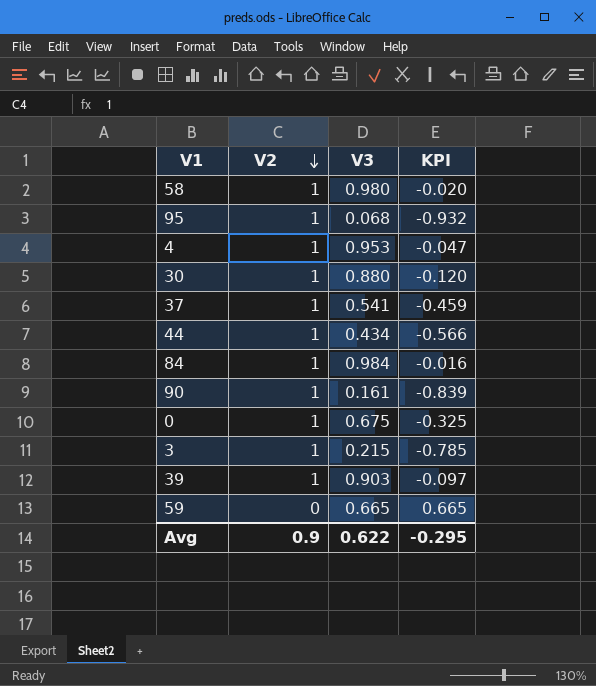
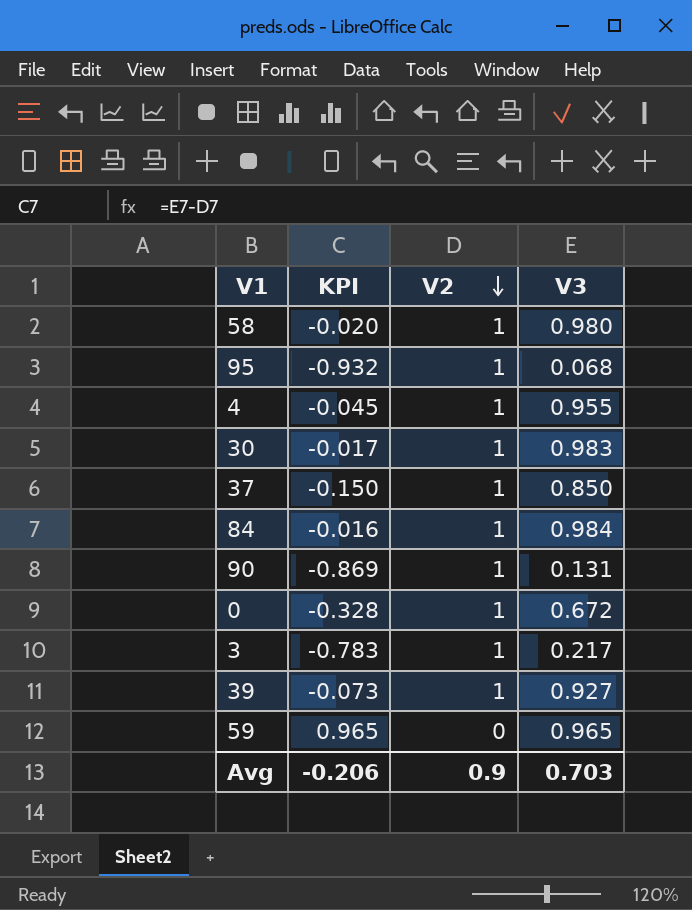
column KPI | position: 4 -> 2
row 44: 1 | 0.434 | -0.566 -> none
4 | KPI: -0.047 -> -0.045
4 | V3: 0.953 -> 0.955
30 | KPI: -0.120 -> -0.017
30 | V3: 0.880 -> 0.983
37 | KPI: -0.459 -> -0.150
37 | V3: 0.541 -> 0.850
90 | KPI: -0.839 -> -0.869
90 | V3: 0.161 -> 0.131
0 | KPI: -0.325 -> -0.328
0 | V3: 0.675 -> 0.672
3 | KPI: -0.785 -> -0.783
3 | V3: 0.215 -> 0.217
39 | KPI: -0.097 -> -0.073
39 | V3: 0.903 -> 0.927
59 | KPI: 0.665 -> 0.965
59 | V3: 0.665 -> 0.965
Avg | KPI: -0.295 -> -0.206
Avg | V3: 0.622 -> 0.703

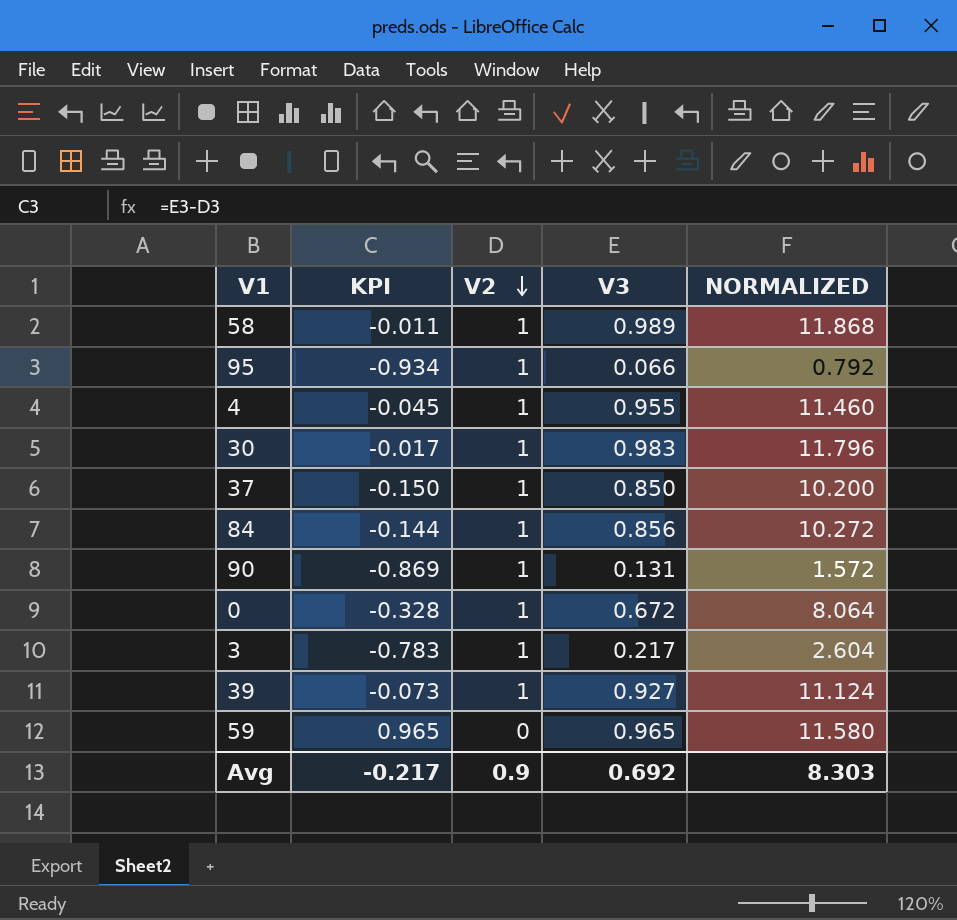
column NORMALIZED | formula: none -> [V3] * 12
58 | KPI: -0.020 -> -0.011
58 | V3: 0.980 -> 0.989
95 | KPI: -0.932 -> -0.934
95 | V3: 0.068 -> 0.066
84 | KPI: -0.016 -> -0.144
84 | V3: 0.984 -> 0.856
Avg | KPI: -0.206 -> -0.217
Avg | V3: 0.703 -> 0.692

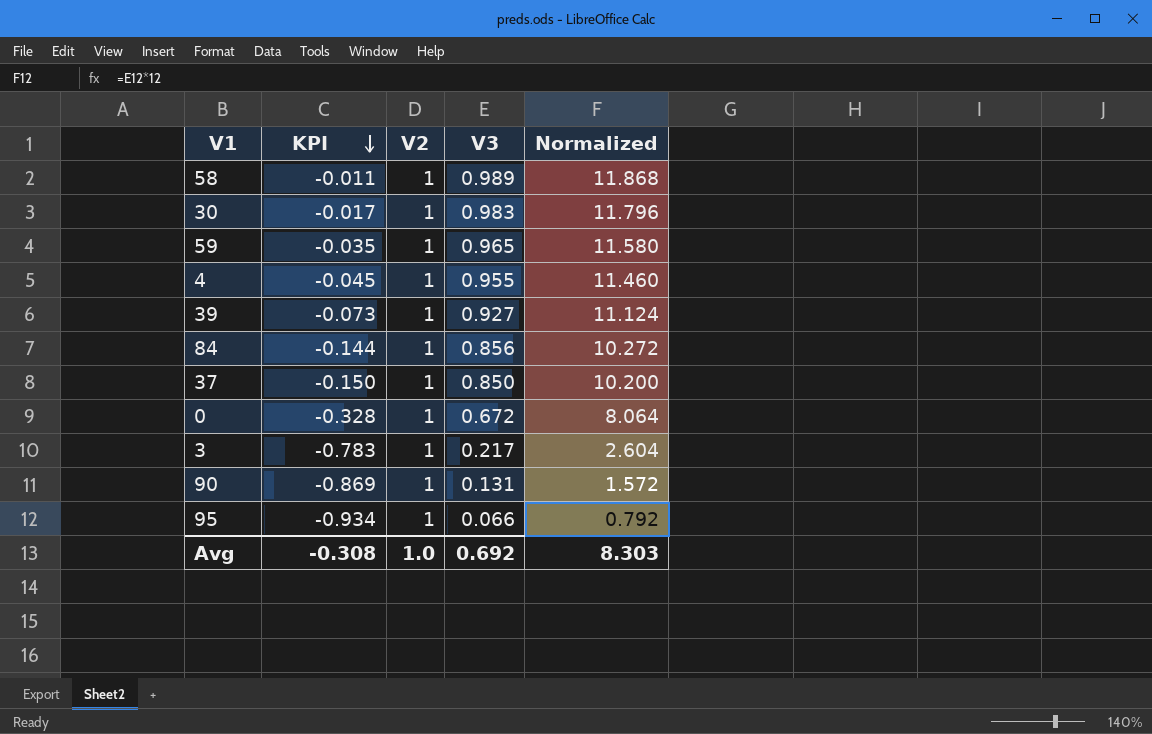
row order: V2 descending -> KPI descending
column name: NORMALIZED -> Normalized
59 | KPI: 0.965 -> -0.035
59 | V2: 0 -> 1
Avg | KPI: -0.217 -> -0.308
Avg | V2: 0.9 -> 1.0

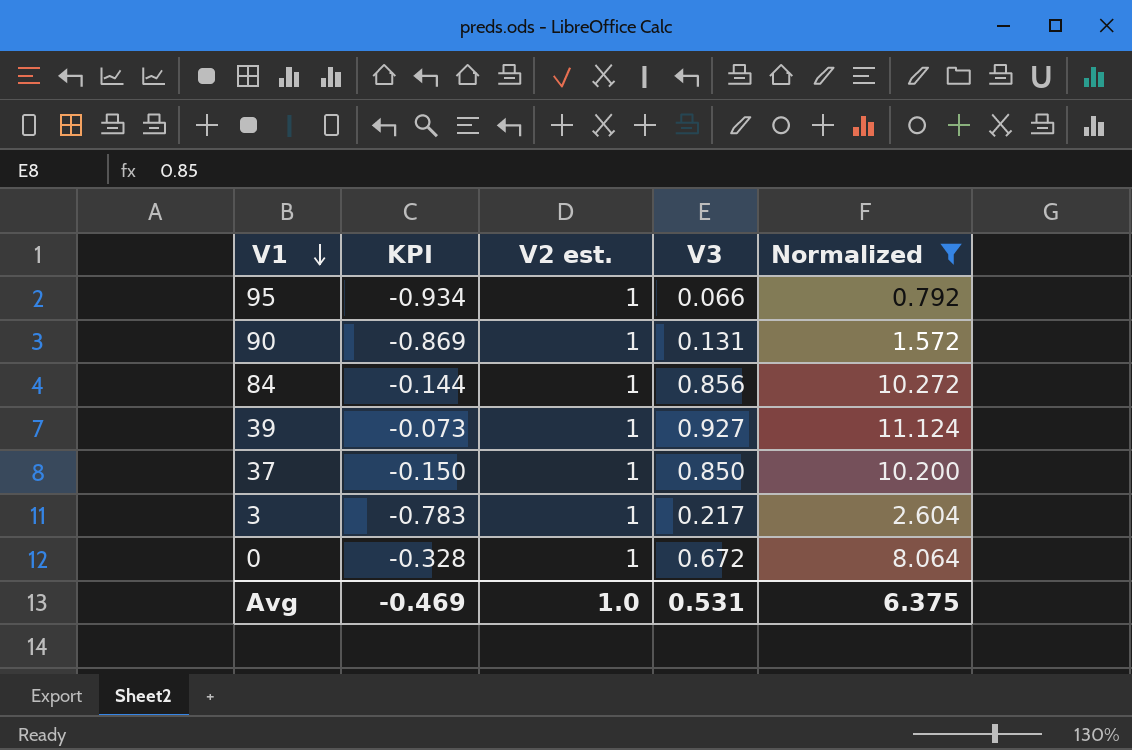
filter: none -> Normalized <= 11.124
row order: KPI descending -> V1 descending
column name: V2 -> V2 est.
Avg | KPI: -0.308 -> -0.469
Avg | V3: 0.692 -> 0.531
Avg | Normalized: 8.303 -> 6.375

